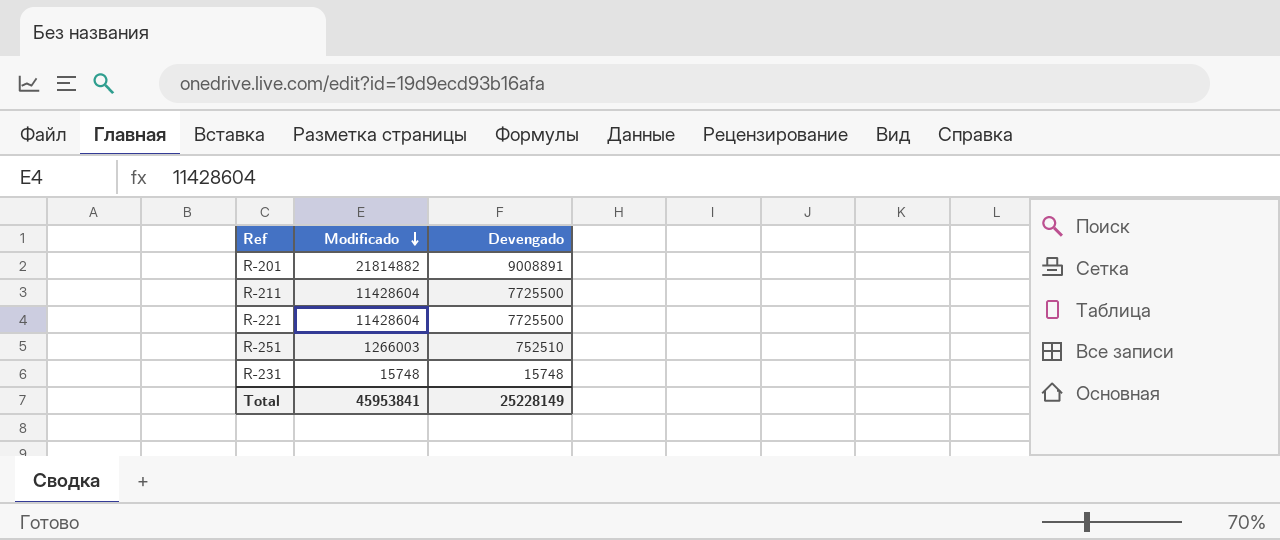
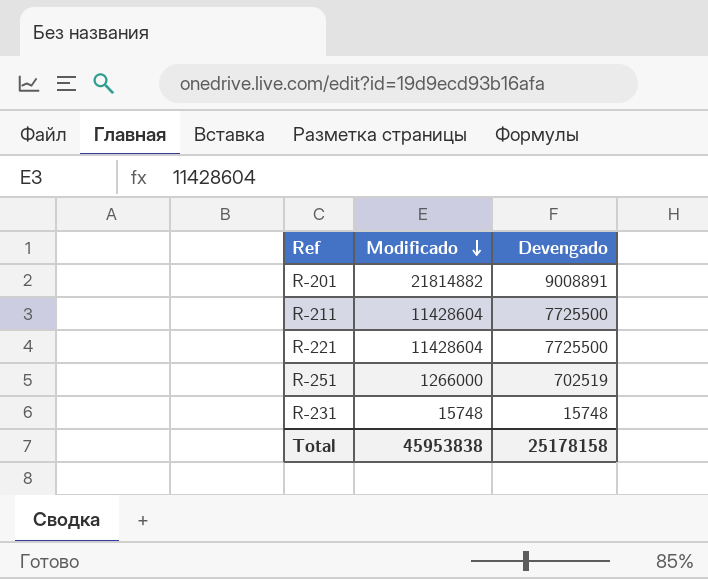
R-251 | Modificado: 1266003 -> 1266000
R-251 | Devengado: 752510 -> 702519
Total | Modificado: 45953841 -> 45953838
Total | Devengado: 25228149 -> 25178158

